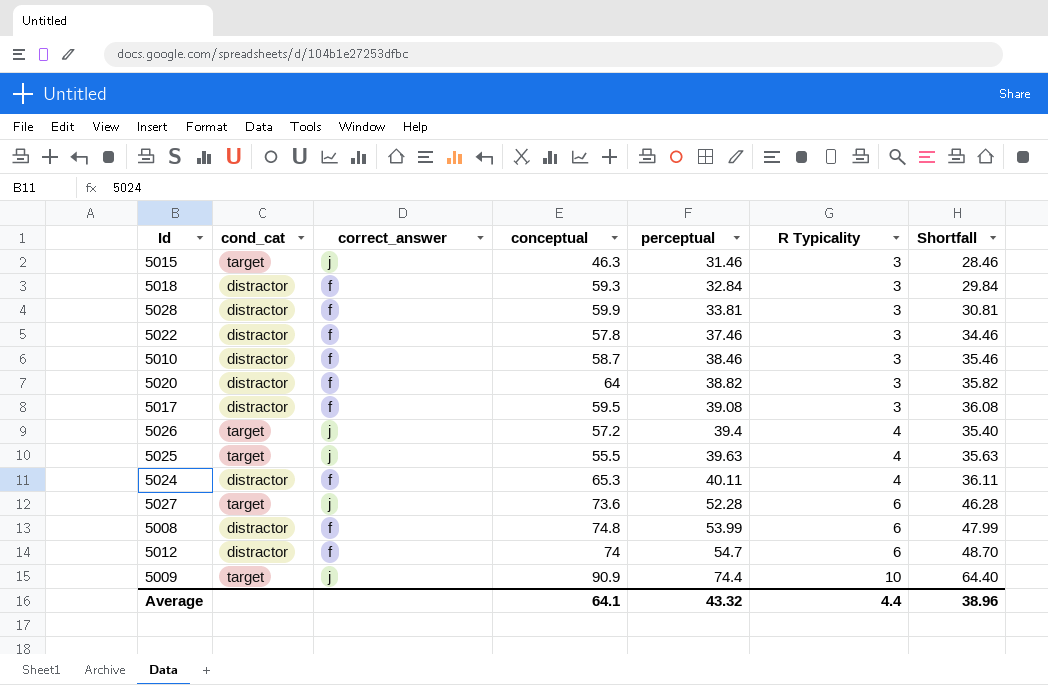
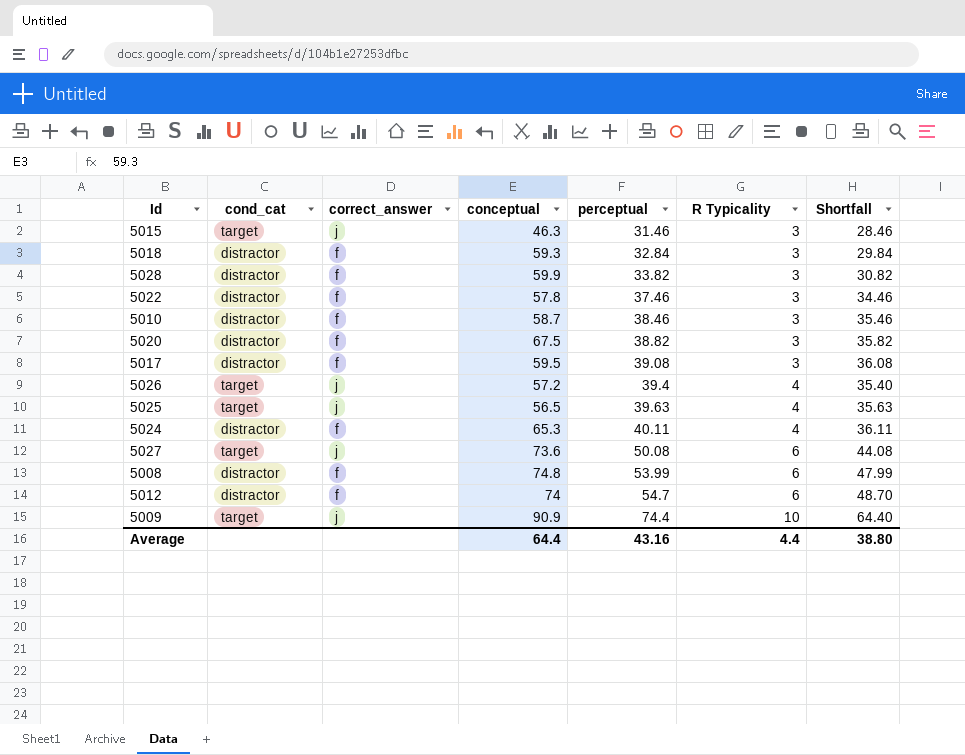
5028 | perceptual: 33.81 -> 33.82
5028 | Shortfall: 30.81 -> 30.82
5020 | conceptual: 64 -> 67.5
5025 | conceptual: 55.5 -> 56.5
5027 | perceptual: 52.28 -> 50.08
5027 | Shortfall: 46.28 -> 44.08
Average | conceptual: 64.1 -> 64.4
Average | perceptual: 43.32 -> 43.16
Average | Shortfall: 38.96 -> 38.80

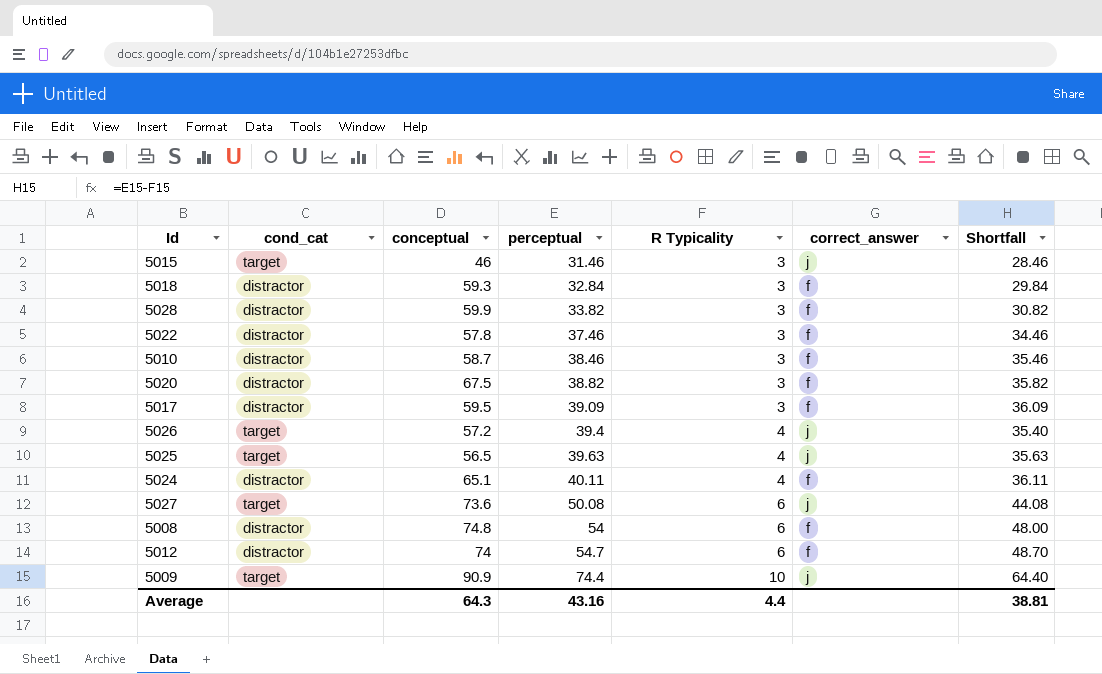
column correct_answer | position: 3 -> 6
5015 | conceptual: 46.3 -> 46
5017 | perceptual: 39.08 -> 39.09
5017 | Shortfall: 36.08 -> 36.09
5024 | conceptual: 65.3 -> 65.1
5008 | perceptual: 53.99 -> 54
5008 | Shortfall: 47.99 -> 48.00
Average | conceptual: 64.4 -> 64.3
Average | Shortfall: 38.80 -> 38.81

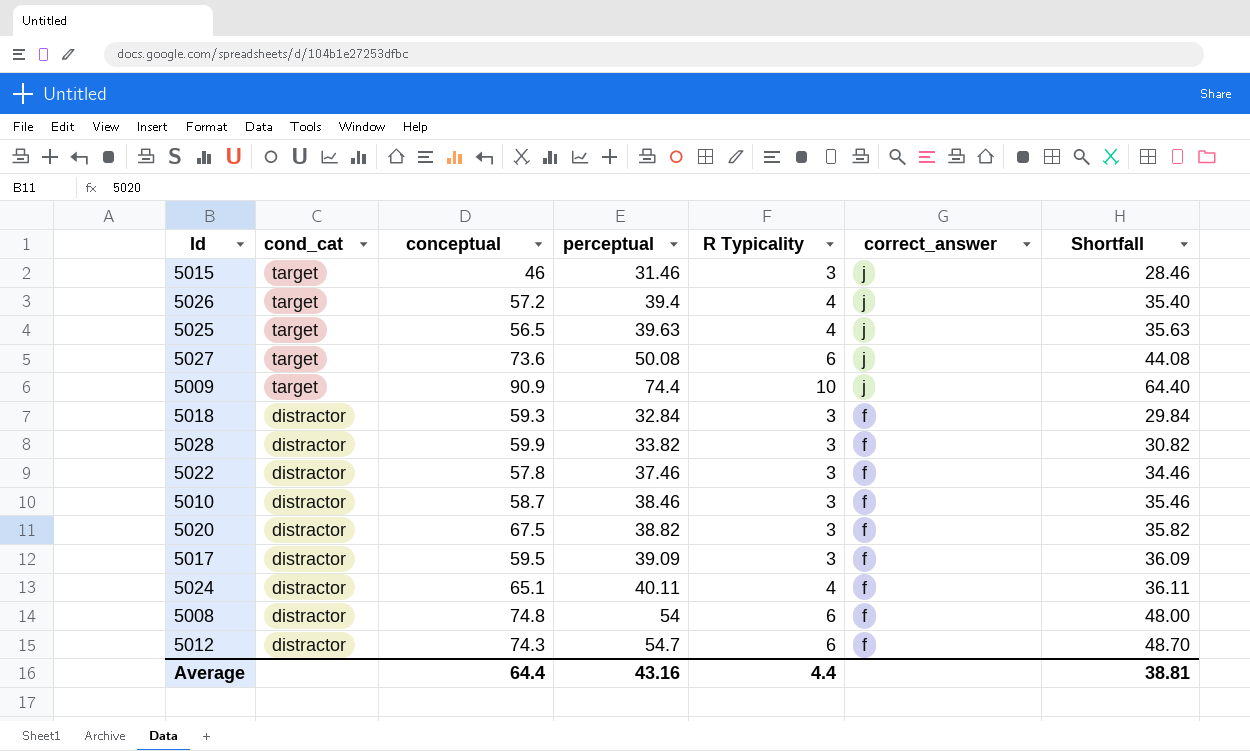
row order: perceptual ascending -> cond_cat descending
5012 | conceptual: 74 -> 74.3
Average | conceptual: 64.3 -> 64.4

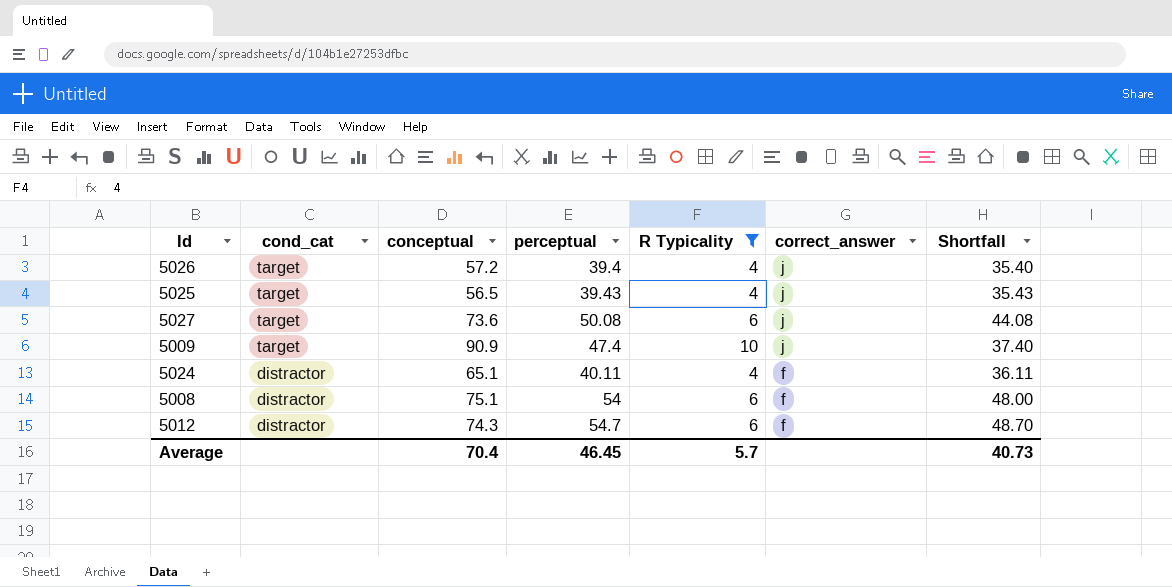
filter: none -> R Typicality != 3
5025 | perceptual: 39.63 -> 39.43
5025 | Shortfall: 35.63 -> 35.43
5009 | perceptual: 74.4 -> 47.4
5009 | Shortfall: 64.40 -> 37.40
5008 | conceptual: 74.8 -> 75.1
Average | conceptual: 64.4 -> 70.4
Average | perceptual: 43.16 -> 46.45
Average | R Typicality: 4.4 -> 5.7
Average | Shortfall: 38.81 -> 40.73

